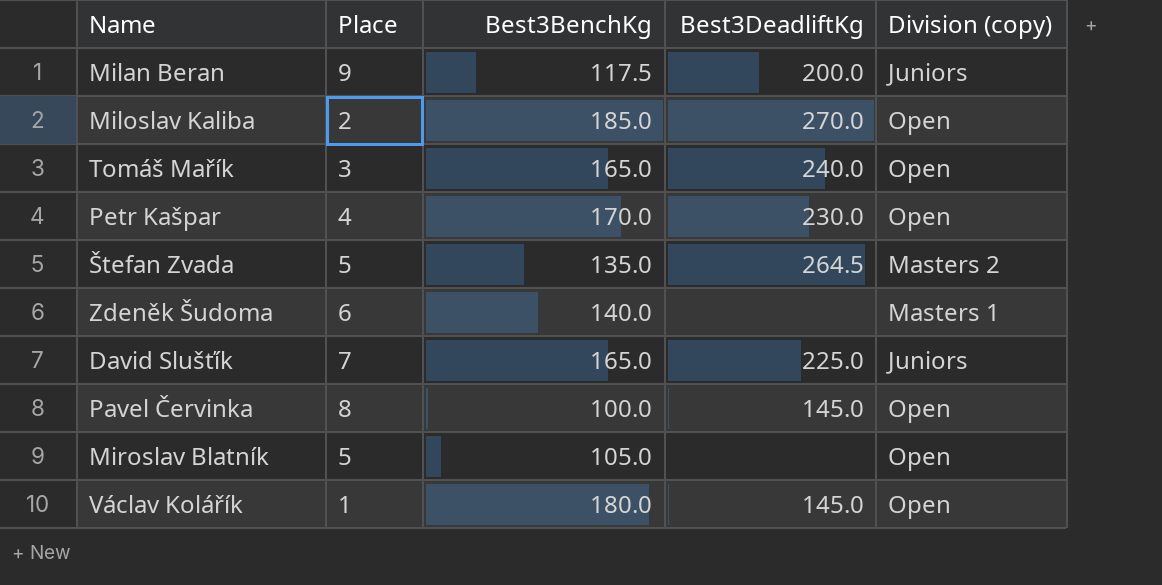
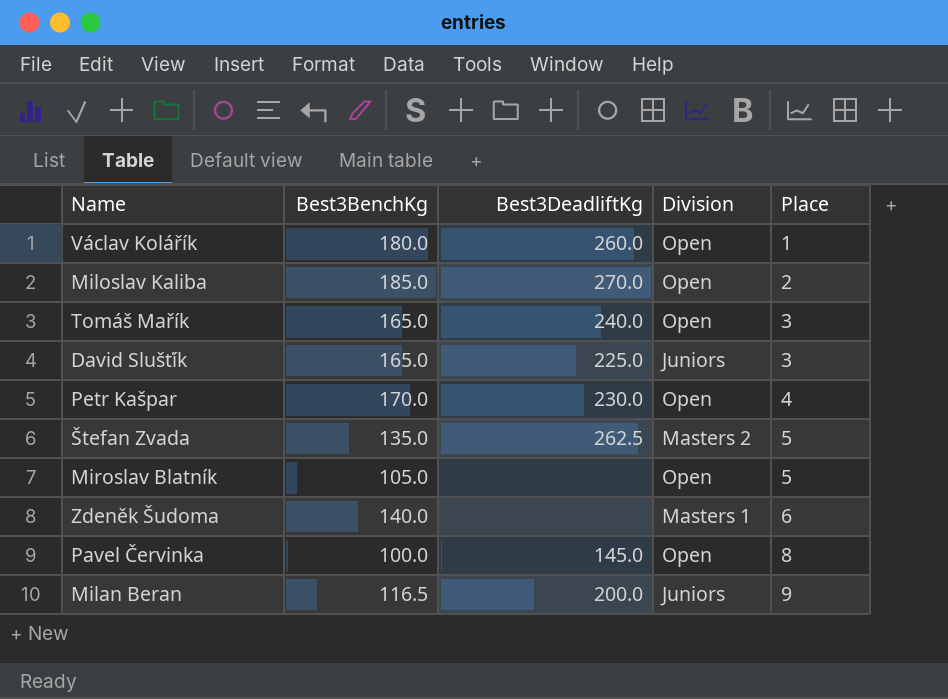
row order: none -> Place ascending
column name: Division (copy) -> Division
column Place | position: 2 -> 5
Václav Kolářík | Best3DeadliftKg: 145.0 -> 260.0
David Slušťík | Place: 7 -> 3
Štefan Zvada | Best3DeadliftKg: 264.5 -> 262.5
Milan Beran | Best3BenchKg: 117.5 -> 116.5

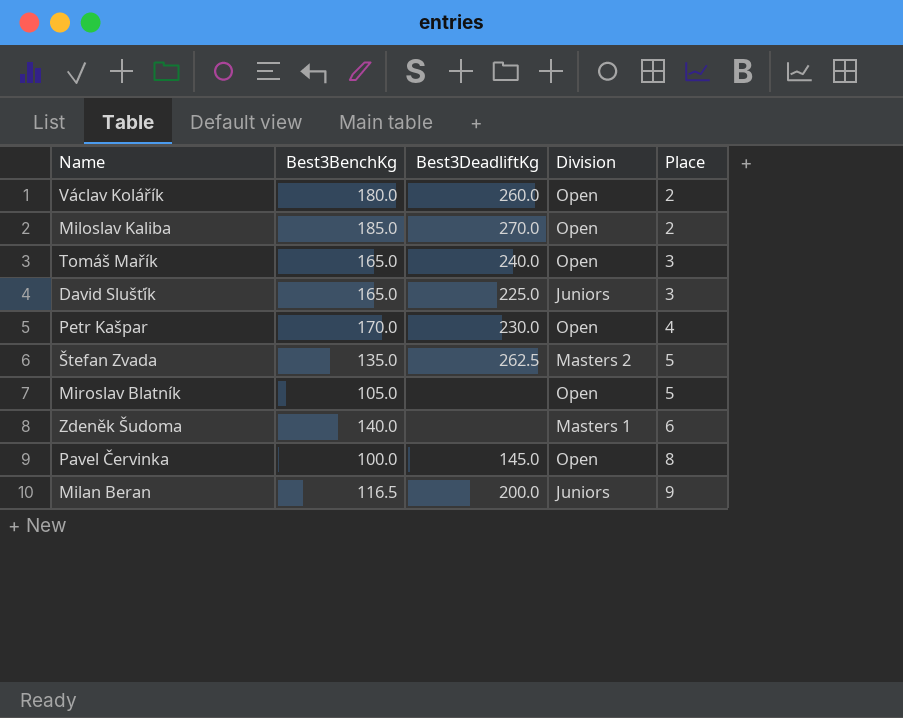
Václav Kolářík | Place: 1 -> 2

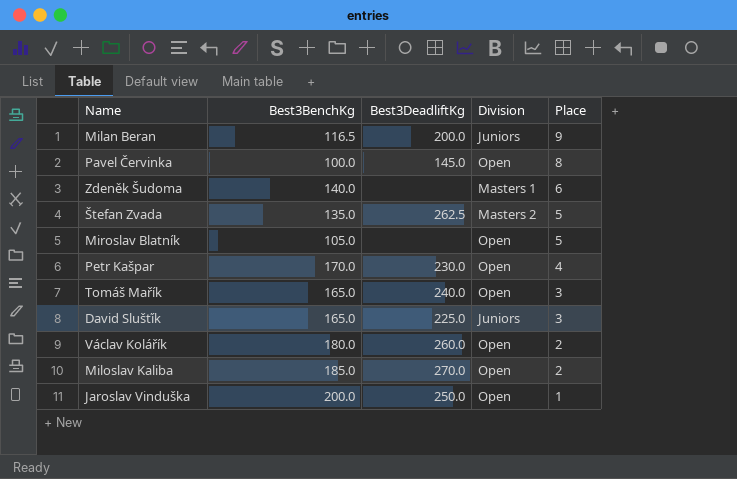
row order: Place ascending -> Place descending
row Jaroslav Vinduška: none -> 200.0 | 250.0 | Open | 1

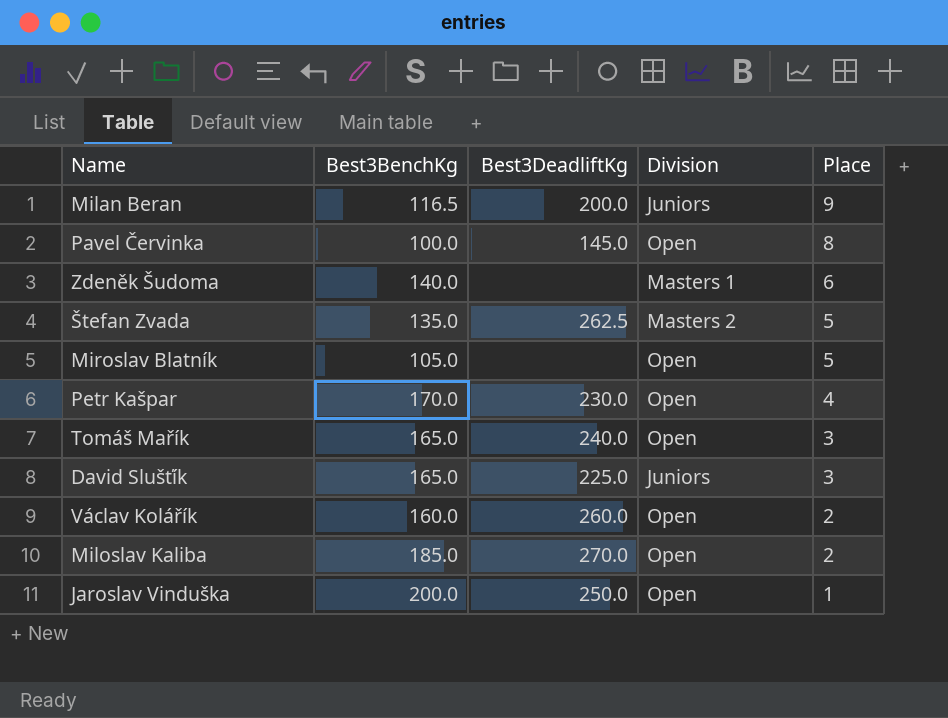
Václav Kolářík | Best3BenchKg: 180.0 -> 160.0

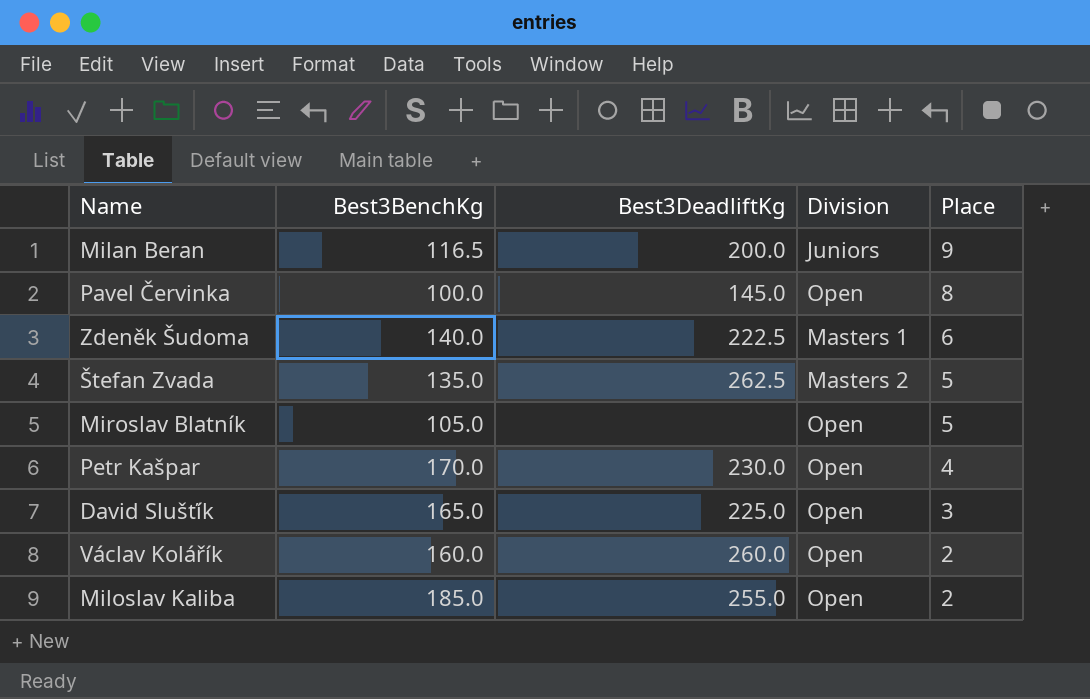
row Tomáš Mařík: 165.0 | 240.0 | Open | 3 -> none
row Jaroslav Vinduška: 200.0 | 250.0 | Open | 1 -> none
Zdeněk Šudoma | Best3DeadliftKg: none -> 222.5
David Slušťík | Division: Juniors -> Open
Miloslav Kaliba | Best3DeadliftKg: 270.0 -> 255.0

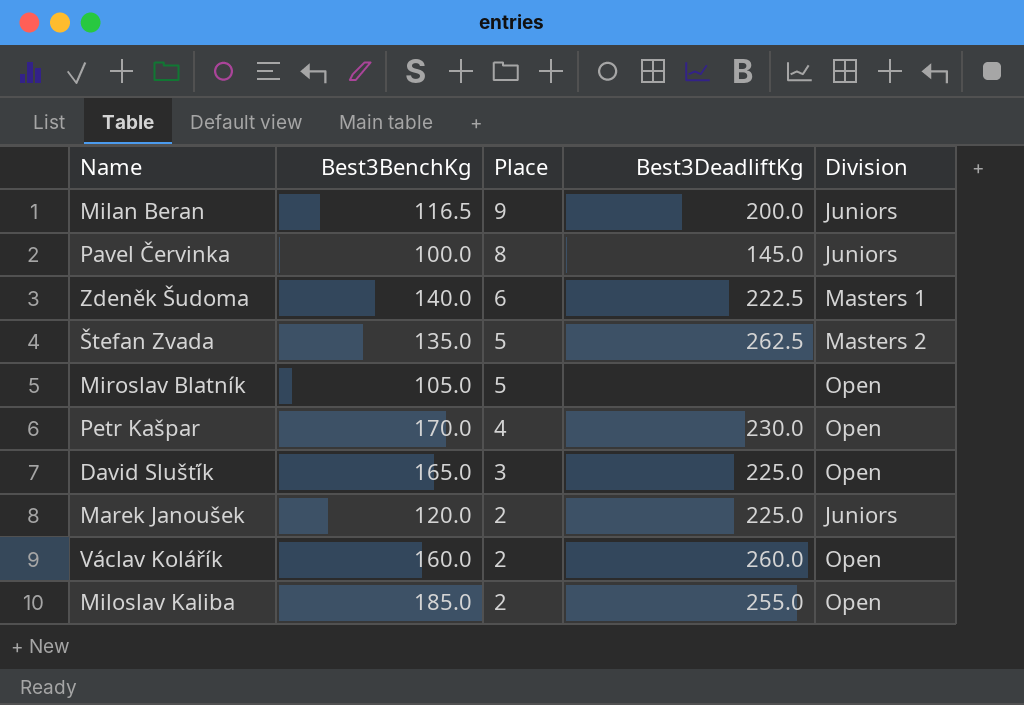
column Place | position: 5 -> 3
Pavel Červinka | Division: Open -> Juniors
row Marek Janoušek: none -> 120.0 | 2 | 225.0 | Juniors

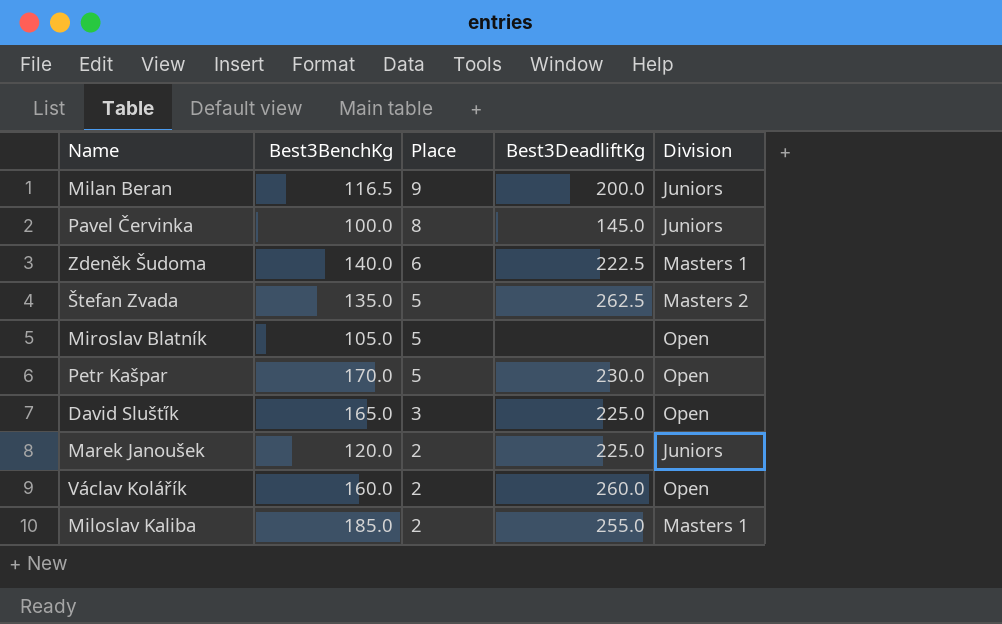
Petr Kašpar | Place: 4 -> 5
Miloslav Kaliba | Division: Open -> Masters 1

